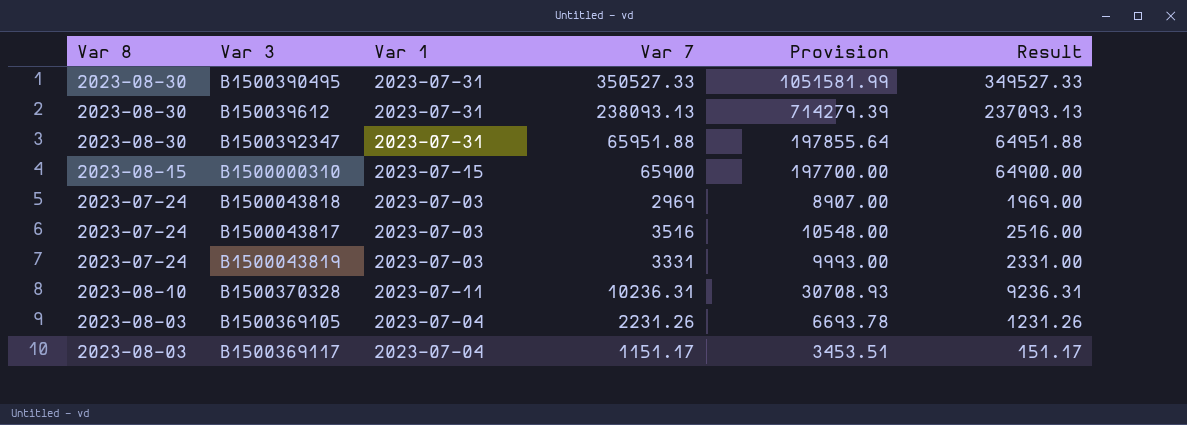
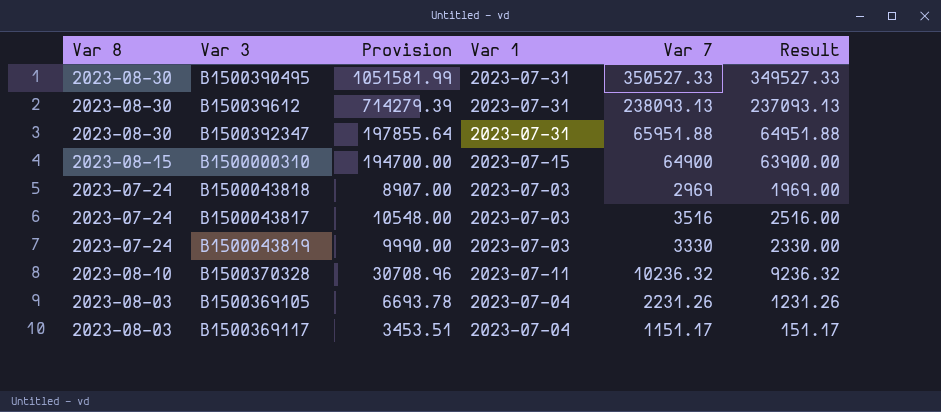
column Provision | position: 5 -> 3
B1500000310 | Provision: 197700.00 -> 194700.00
B1500000310 | Var 7: 65900 -> 64900
B1500000310 | Result: 64900.00 -> 63900.00
B1500043819 | Provision: 9993.00 -> 9990.00
B1500043819 | Var 7: 3331 -> 3330
B1500043819 | Result: 2331.00 -> 2330.00
B1500370328 | Provision: 30708.93 -> 30708.96
B1500370328 | Var 7: 10236.31 -> 10236.32
B1500370328 | Result: 9236.31 -> 9236.32

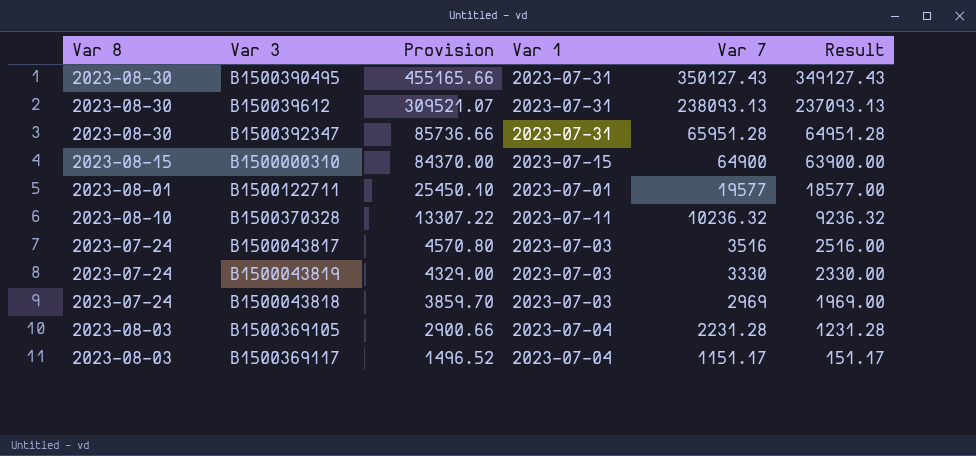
row order: none -> Provision descending
column Provision | formula: [Var 7] * 3 -> [Var 7] * 1.3
B1500390495 | Var 7: 350527.33 -> 350127.43
B1500390495 | Result: 349527.33 -> 349127.43
B1500392347 | Var 7: 65951.88 -> 65951.28
B1500392347 | Result: 64951.88 -> 64951.28
row B1500122711: none -> 2023-08-01 | 25450.10 | 2023-07-01 | 19577 | 18577.00
B1500369105 | Var 7: 2231.26 -> 2231.28
B1500369105 | Result: 1231.26 -> 1231.28

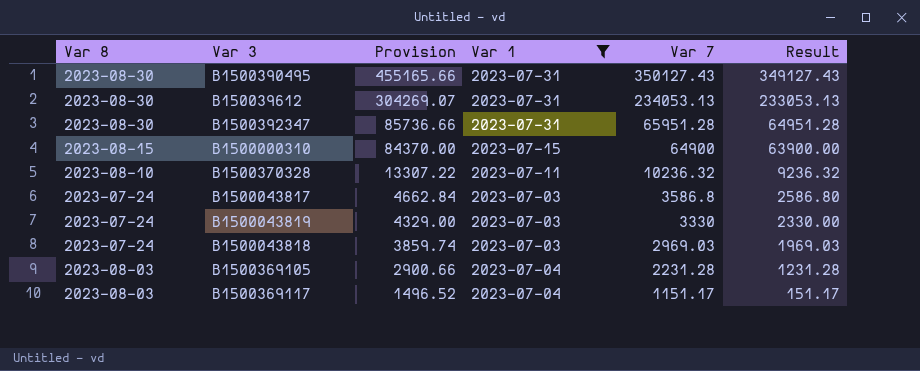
filter: none -> Var 1 != 2023-07-01
B150039612 | Provision: 309521.07 -> 304269.07
B150039612 | Var 7: 238093.13 -> 234053.13
B150039612 | Result: 237093.13 -> 233053.13
B1500043817 | Provision: 4570.80 -> 4662.84
B1500043817 | Var 7: 3516 -> 3586.8
B1500043817 | Result: 2516.00 -> 2586.80
B1500043818 | Provision: 3859.70 -> 3859.74
B1500043818 | Var 7: 2969 -> 2969.03
B1500043818 | Result: 1969.00 -> 1969.03

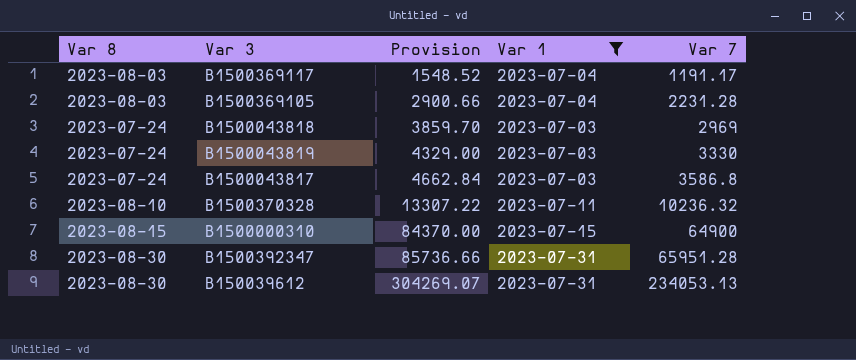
row order: Provision descending -> Provision ascending
column Result | formula: [Var 7] - 1000 -> none
row B1500390495: 2023-08-30 | 455165.66 | 2023-07-31 | 350127.43 | 349127.43 -> none
B1500369117 | Provision: 1496.52 -> 1548.52
B1500369117 | Var 7: 1151.17 -> 1191.17
B1500043818 | Provision: 3859.74 -> 3859.70
B1500043818 | Var 7: 2969.03 -> 2969

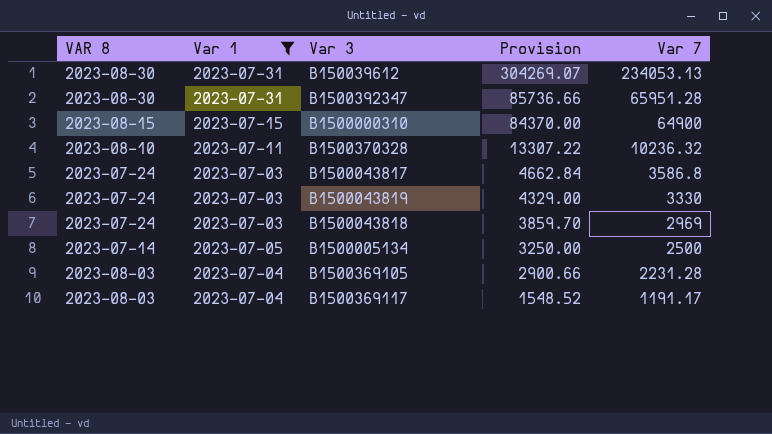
row order: Provision ascending -> Provision descending
column name: Var 8 -> VAR 8
column Var 1 | position: 4 -> 2
row B1500005134: none -> 2023-07-14 | 2023-07-05 | 3250.00 | 2500

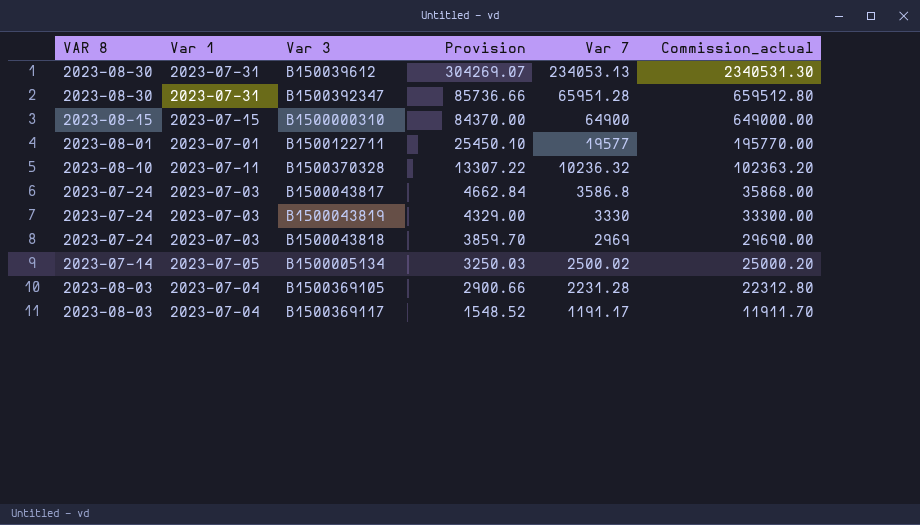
filter: Var 1 != 2023-07-01 -> none
column Commission_actual | formula: none -> [Var 7] * 10
B1500005134 | Provision: 3250.00 -> 3250.03
B1500005134 | Var 7: 2500 -> 2500.02

